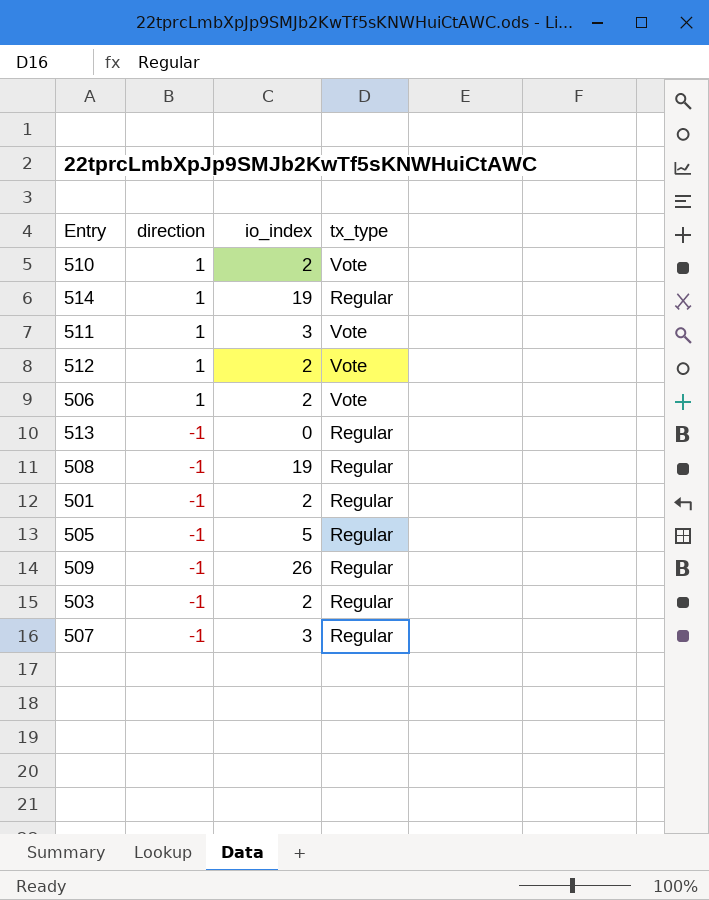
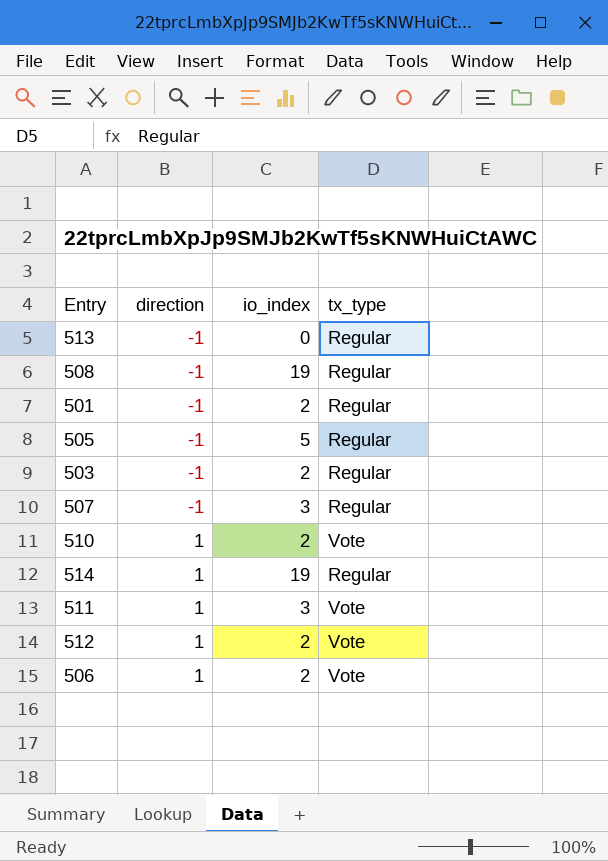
row order: direction descending -> direction ascending
row 509: -1 | 26 | Regular -> none

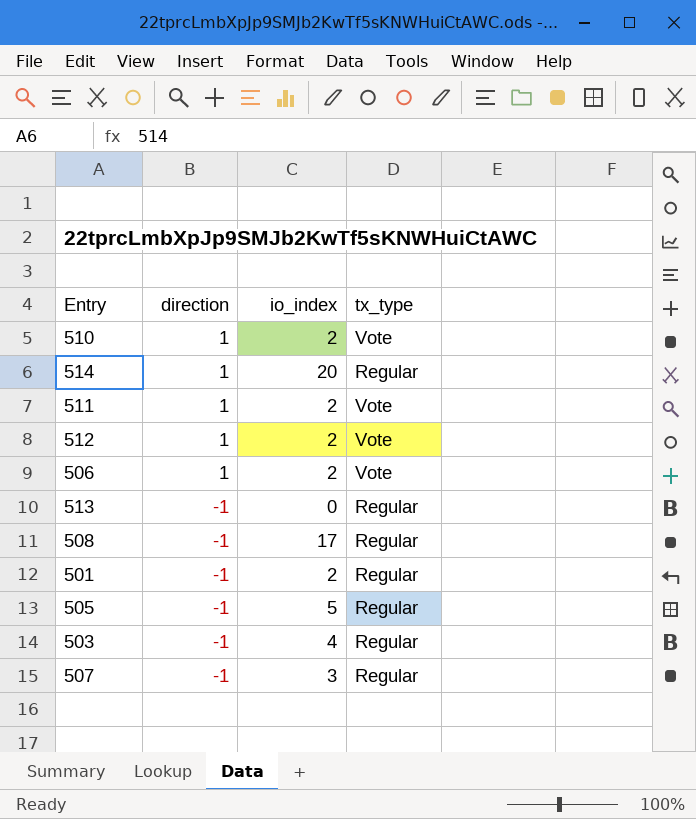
row order: direction ascending -> direction descending
514 | io_index: 19 -> 20
511 | io_index: 3 -> 2
508 | io_index: 19 -> 17
503 | io_index: 2 -> 4

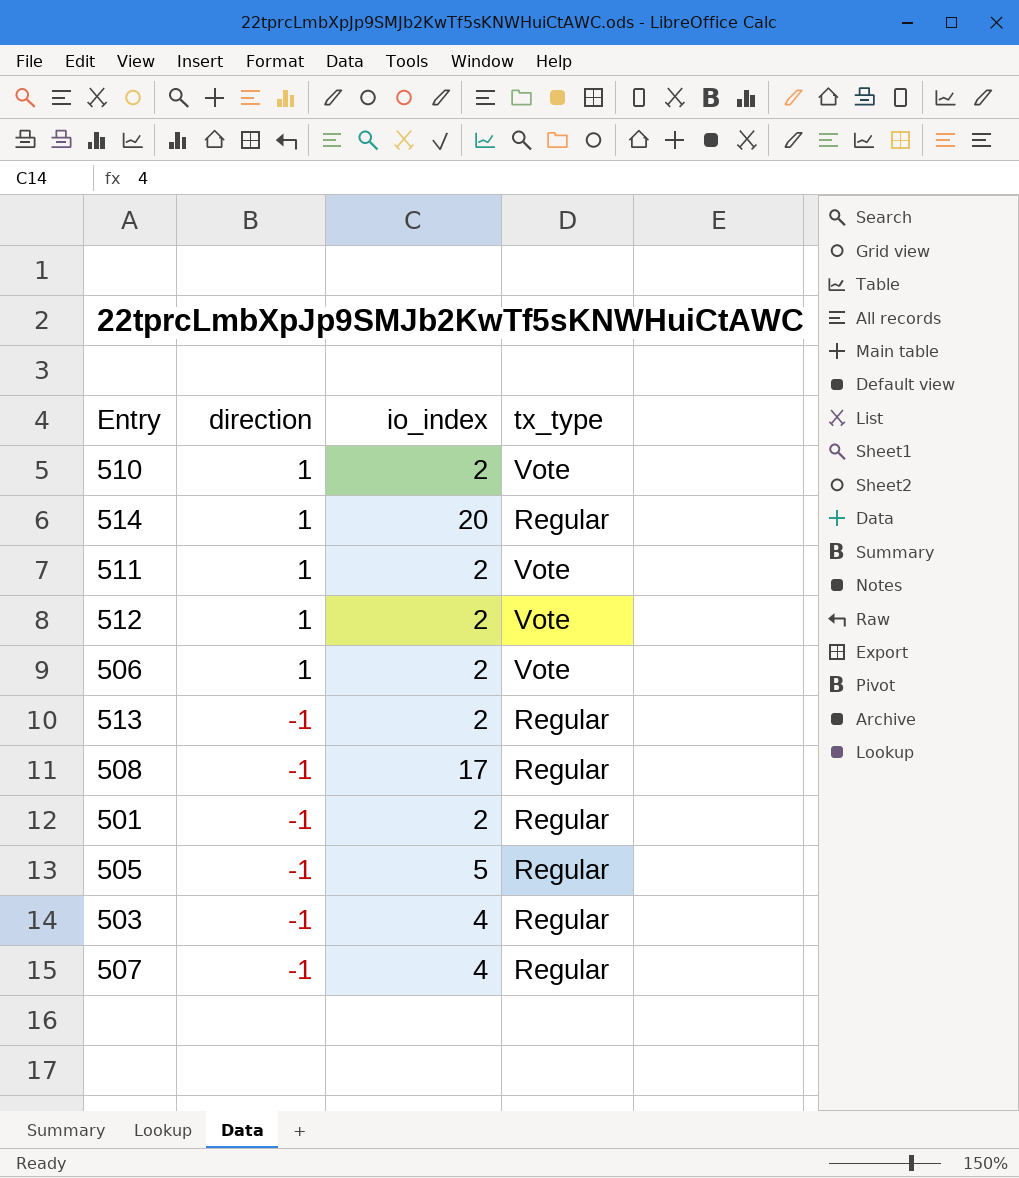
513 | io_index: 0 -> 2
507 | io_index: 3 -> 4

